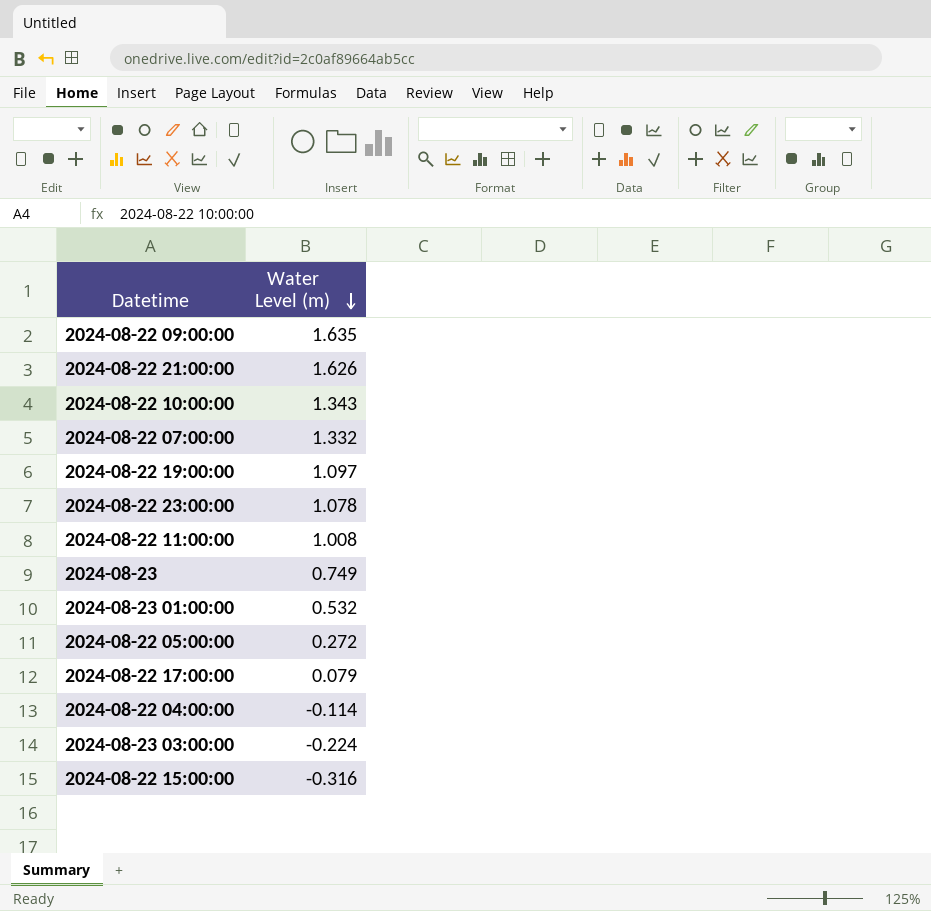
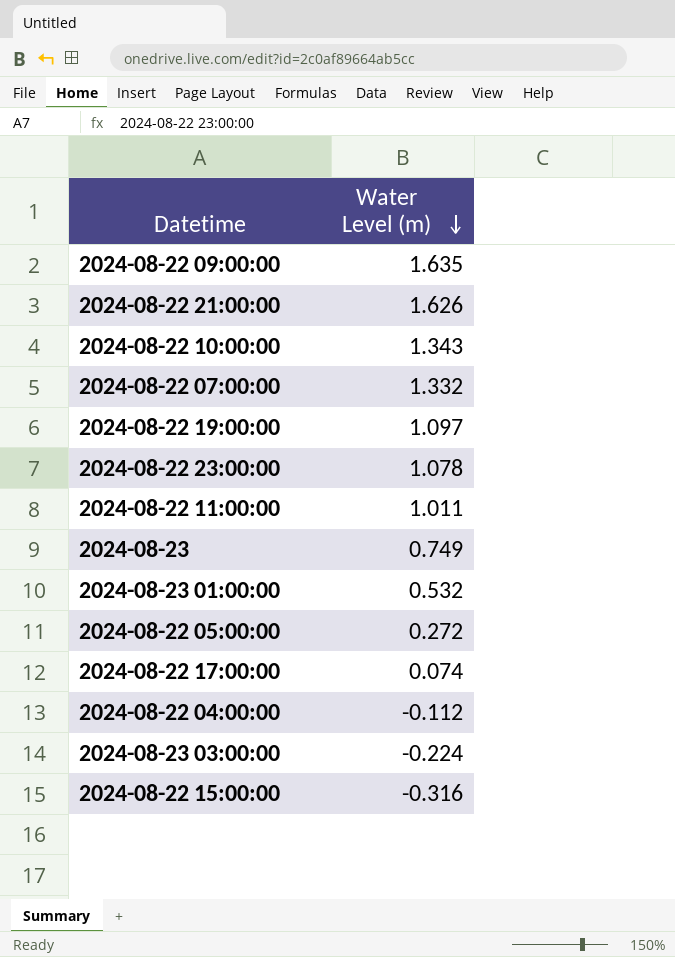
2024-08-22 11:00:00 | Water Level (m): 1.008 -> 1.011
2024-08-22 17:00:00 | Water Level (m): 0.079 -> 0.074
2024-08-22 04:00:00 | Water Level (m): -0.114 -> -0.112

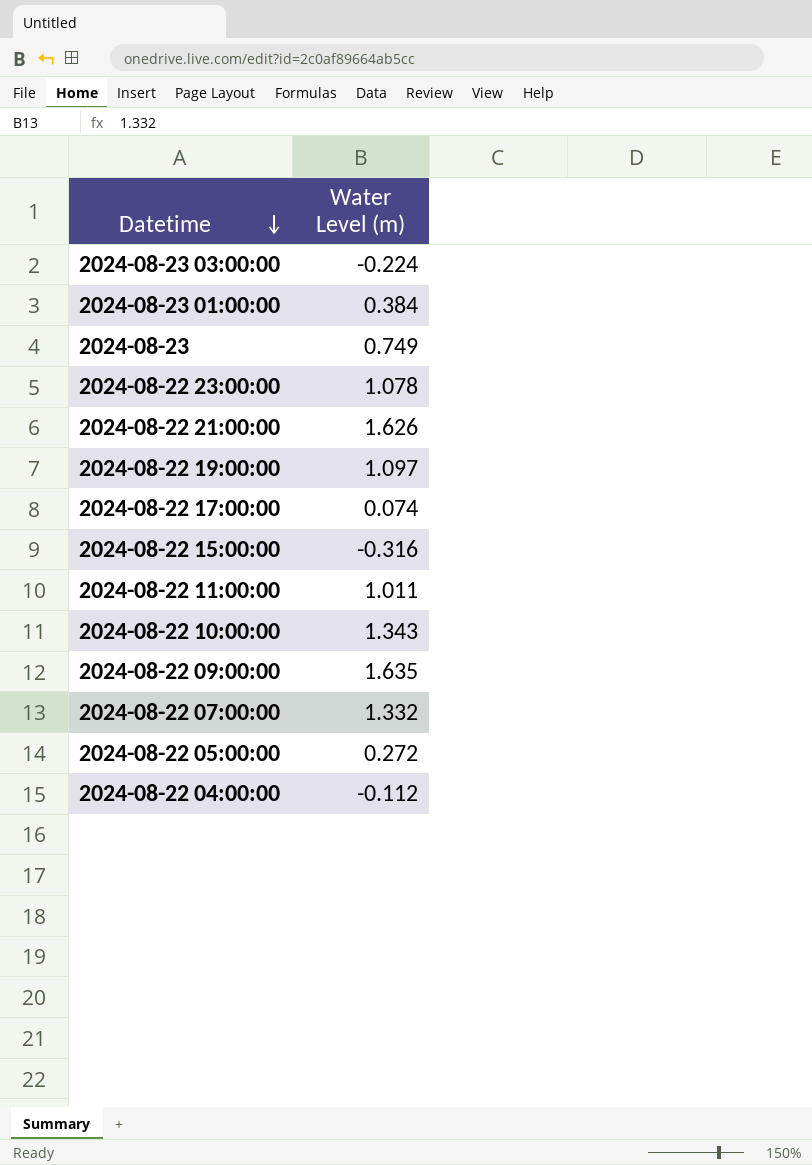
row order: Water Level (m) descending -> Datetime descending
2024-08-23 01:00:00 | Water Level (m): 0.532 -> 0.384

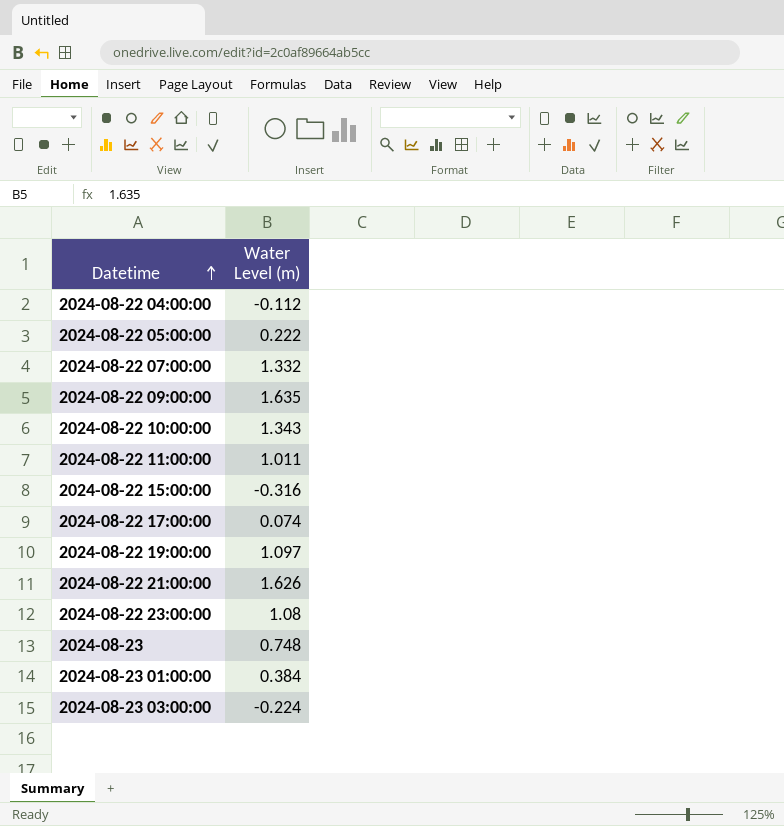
row order: Datetime descending -> Datetime ascending
2024-08-22 05:00:00 | Water Level (m): 0.272 -> 0.222
2024-08-22 23:00:00 | Water Level (m): 1.078 -> 1.08
2024-08-23 | Water Level (m): 0.749 -> 0.748

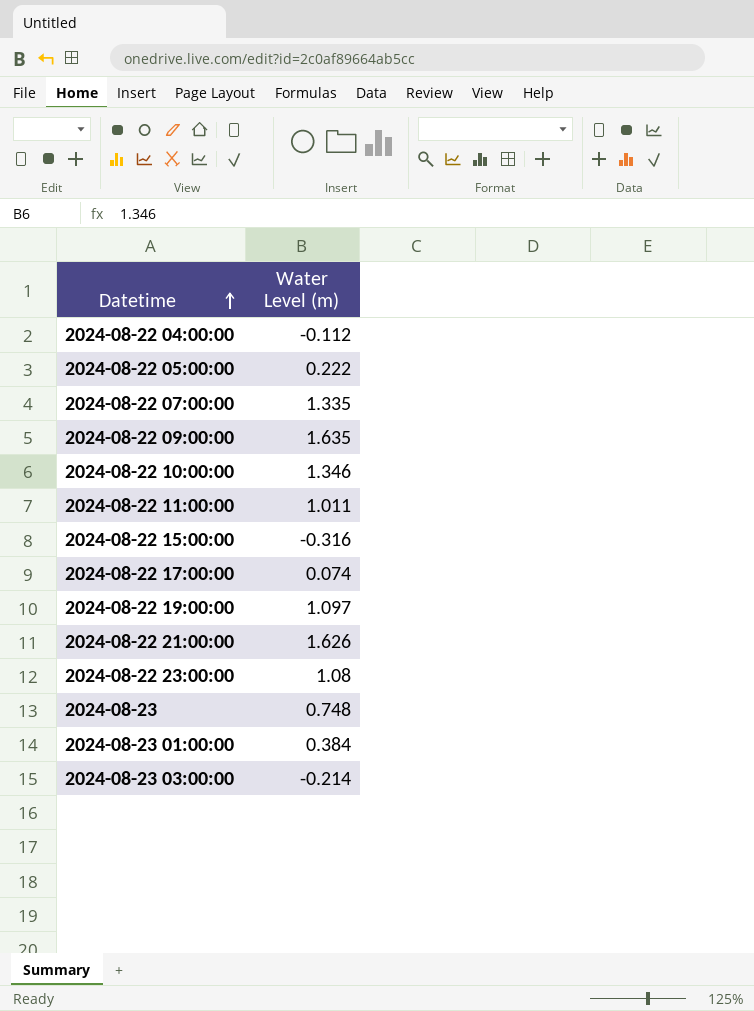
2024-08-22 07:00:00 | Water Level (m): 1.332 -> 1.335
2024-08-22 10:00:00 | Water Level (m): 1.343 -> 1.346
2024-08-23 03:00:00 | Water Level (m): -0.224 -> -0.214

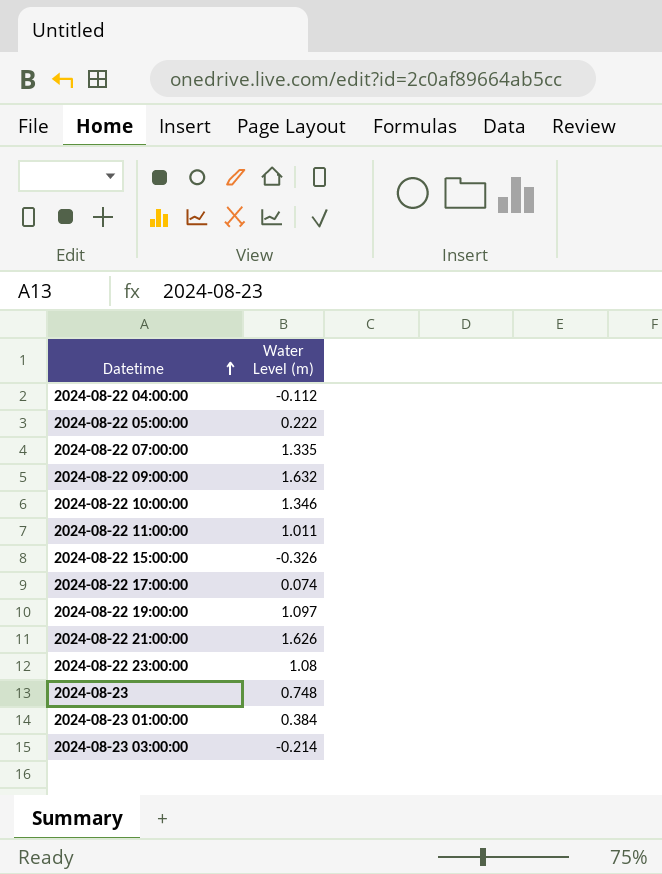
2024-08-22 09:00:00 | Water Level (m): 1.635 -> 1.632
2024-08-22 15:00:00 | Water Level (m): -0.316 -> -0.326

